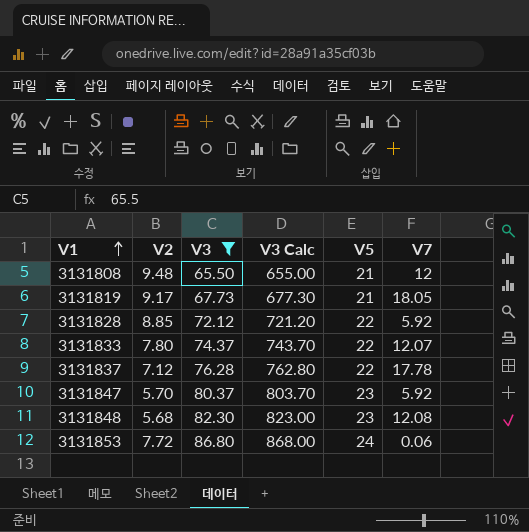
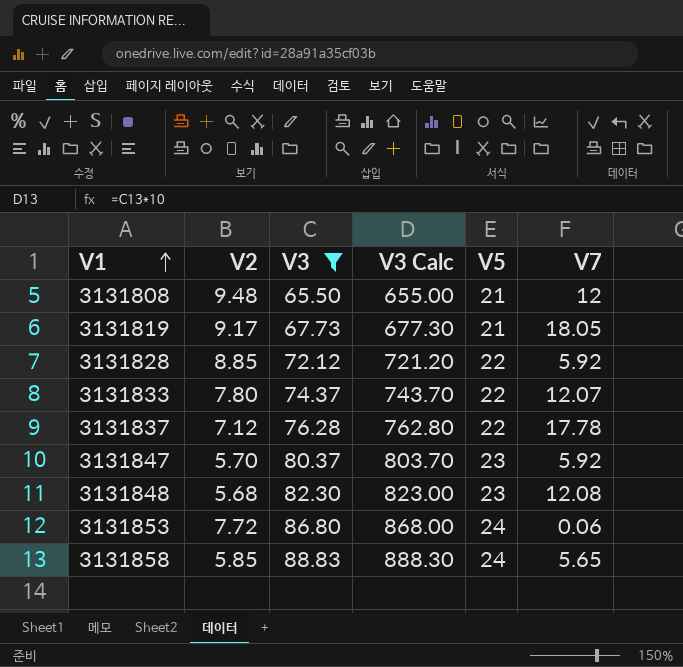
row 3131858: none -> 5.85 | 88.83 | 888.30 | 24 | 5.65

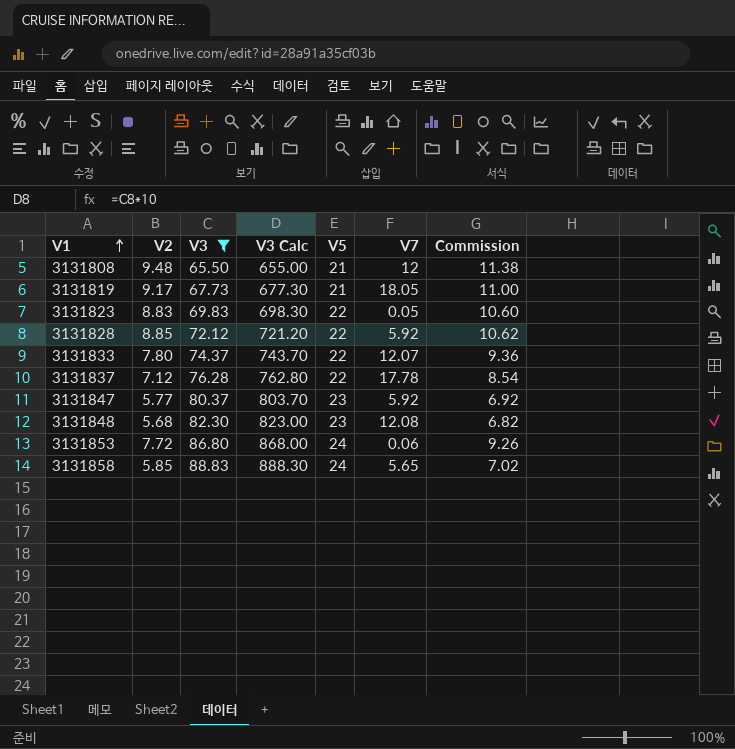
column Commission | formula: none -> [V2] * 1.2
row 3131823: none -> 8.83 | 69.83 | 698.30 | 22 | 0.05 | 10.60
3131847 | V2: 5.70 -> 5.77

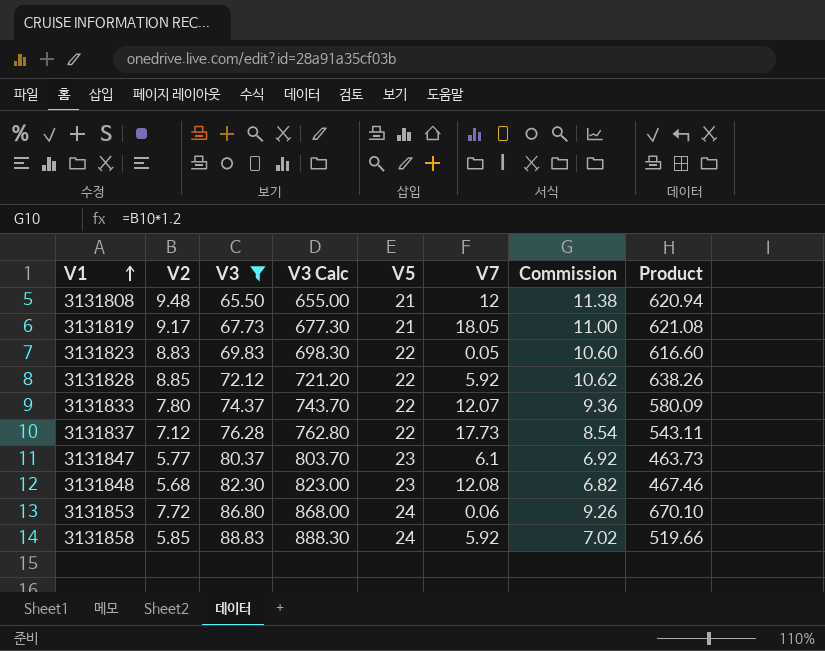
column Product | formula: none -> [V2] * [V3]
3131837 | V7: 17.78 -> 17.73
3131847 | V7: 5.92 -> 6.1
3131858 | V7: 5.65 -> 5.92

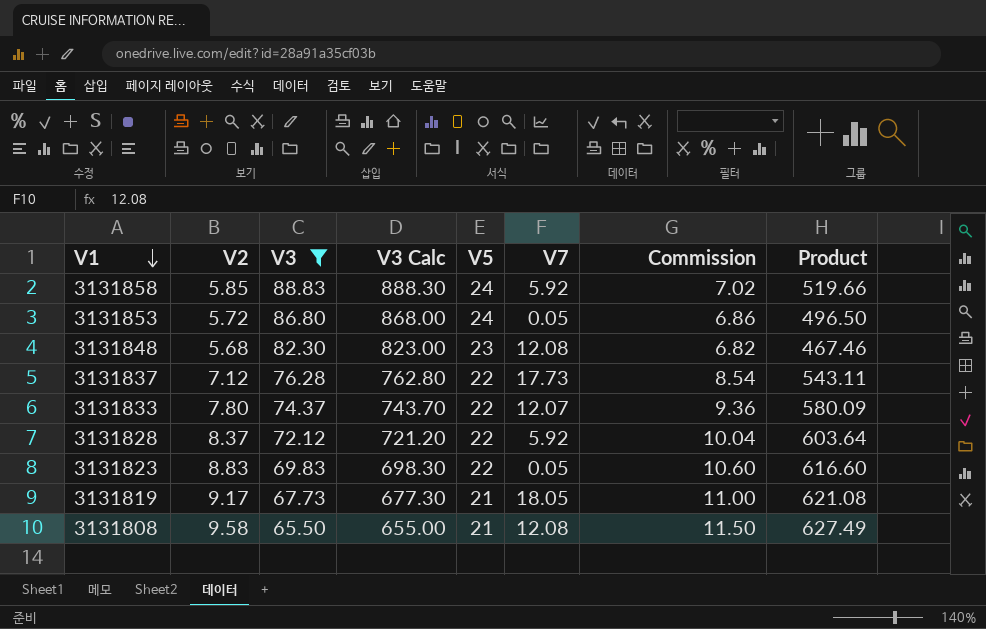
row order: V1 ascending -> V1 descending
row 3131847: 5.77 | 80.37 | 803.70 | 23 | 6.1 | 6.92 | 463.73 -> none
3131853 | V2: 7.72 -> 5.72
3131853 | V7: 0.06 -> 0.05
3131853 | Commission: 9.26 -> 6.86
3131853 | Product: 670.10 -> 496.50
3131828 | V2: 8.85 -> 8.37
3131828 | Commission: 10.62 -> 10.04
3131828 | Product: 638.26 -> 603.64
3131808 | V2: 9.48 -> 9.58
3131808 | V7: 12 -> 12.08
3131808 | Commission: 11.38 -> 11.50
3131808 | Product: 620.94 -> 627.49

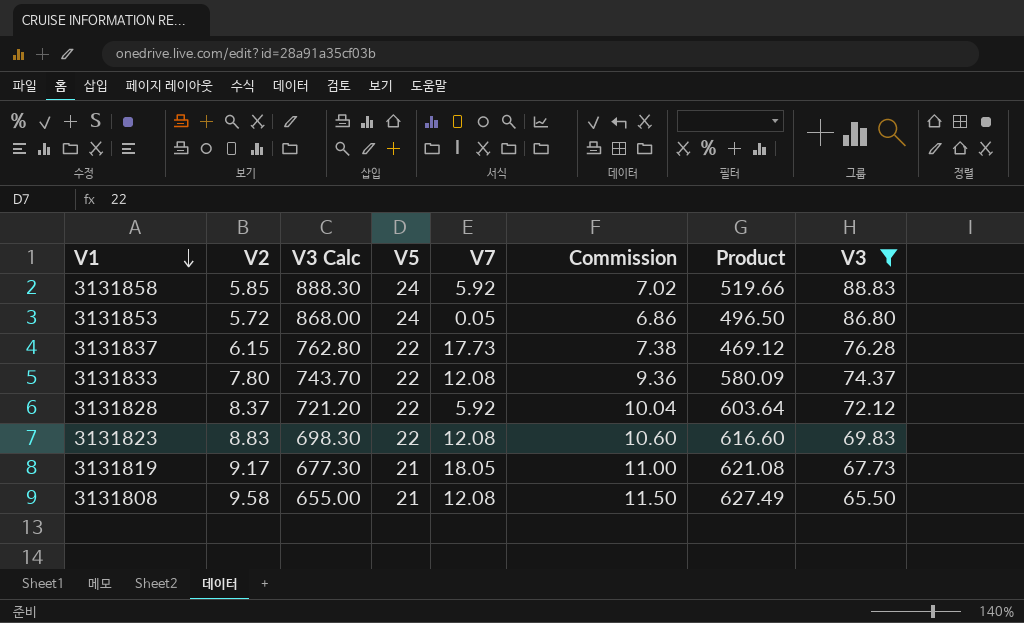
column V3 | position: 3 -> 8
row 3131848: 5.68 | 82.30 | 823.00 | 23 | 12.08 | 6.82 | 467.46 -> none
3131837 | V2: 7.12 -> 6.15
3131837 | Commission: 8.54 -> 7.38
3131837 | Product: 543.11 -> 469.12
3131833 | V7: 12.07 -> 12.08
3131823 | V7: 0.05 -> 12.08

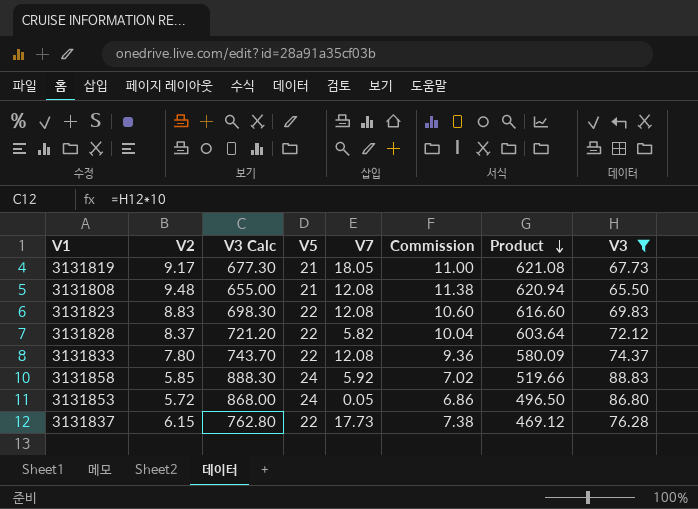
row order: V1 descending -> Product descending
3131808 | V2: 9.58 -> 9.48
3131808 | Commission: 11.50 -> 11.38
3131808 | Product: 627.49 -> 620.94
3131828 | V7: 5.92 -> 5.82

